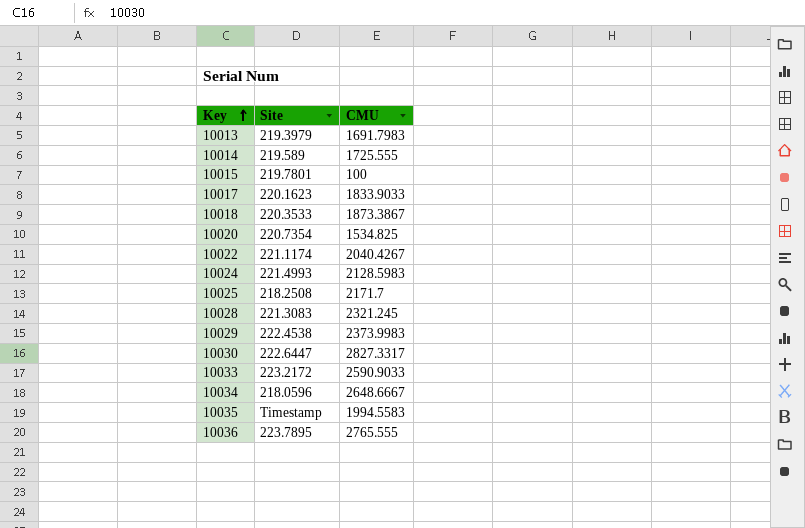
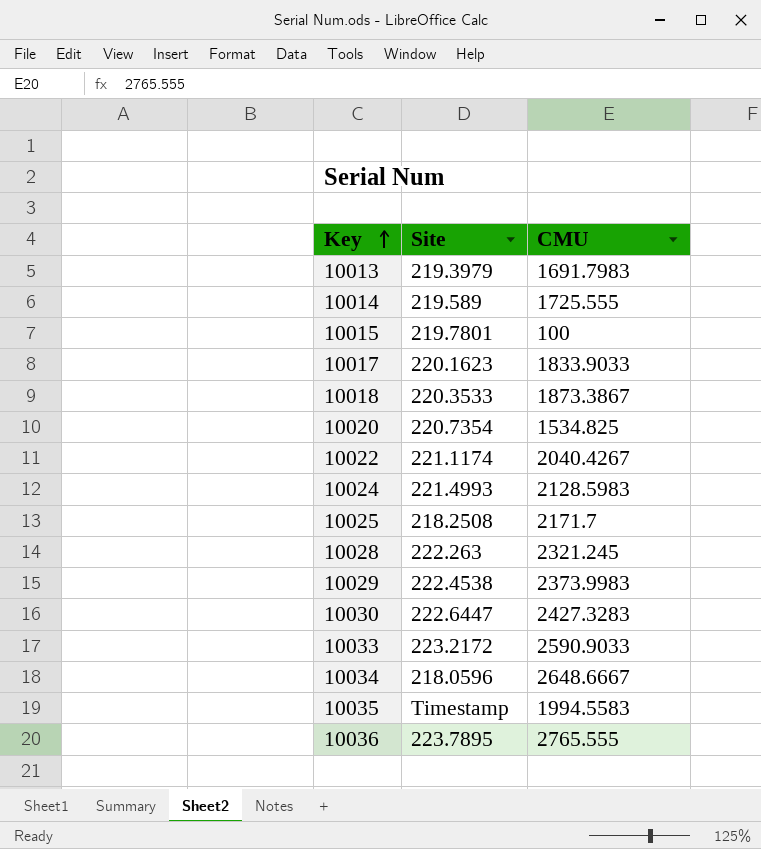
10028 | Site: 221.3083 -> 222.263
10030 | CMU: 2827.3317 -> 2427.3283

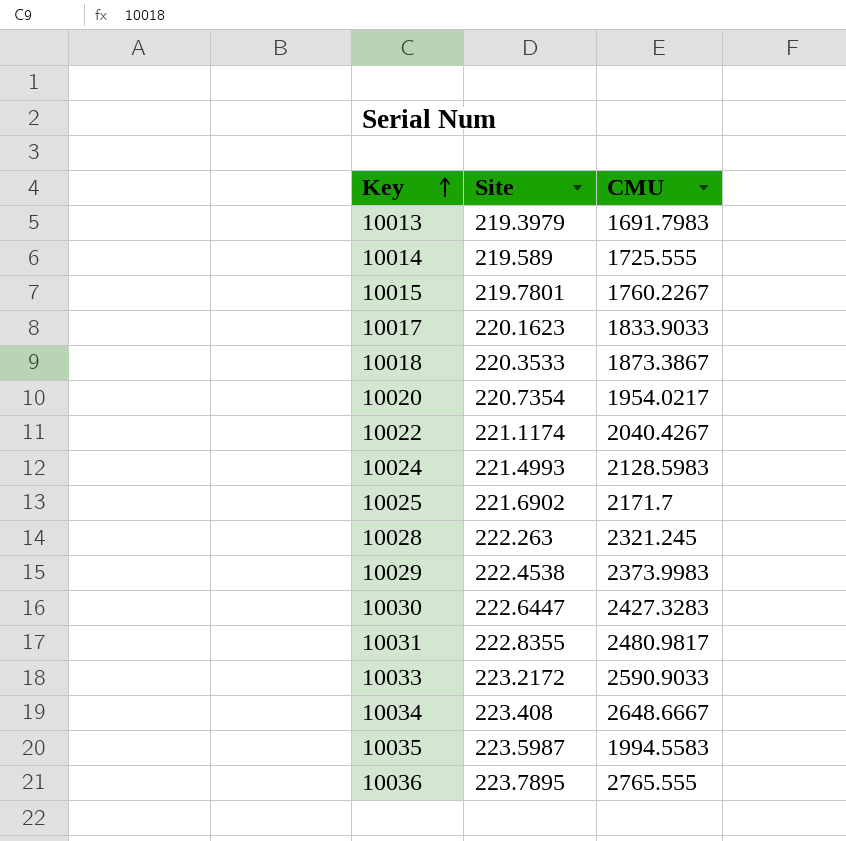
10015 | CMU: 100 -> 1760.2267
10020 | CMU: 1534.825 -> 1954.0217
10025 | Site: 218.2508 -> 221.6902
row 10031: none -> 222.8355 | 2480.9817
10034 | Site: 218.0596 -> 223.408
10035 | Site: Timestamp -> 223.5987

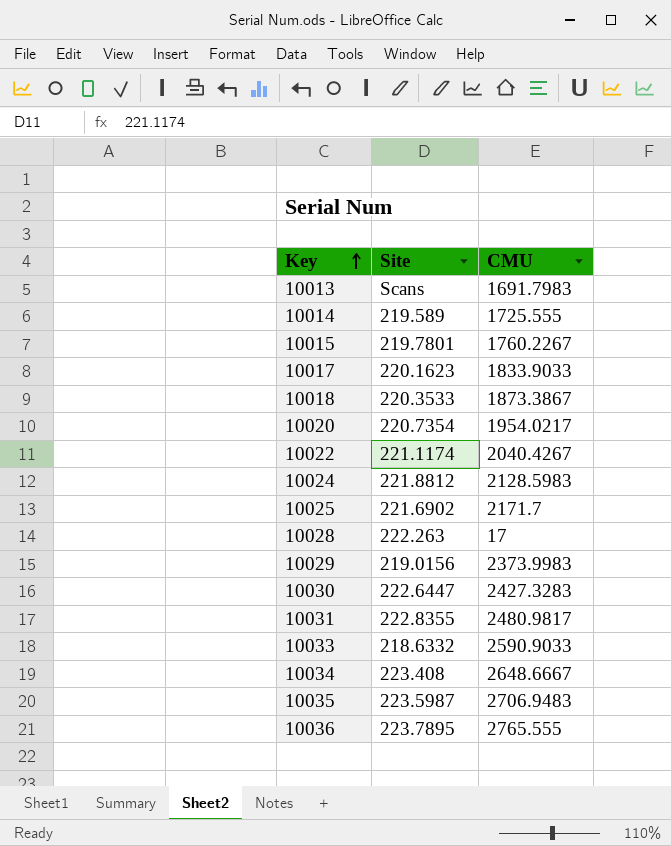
10013 | Site: 219.3979 -> Scans
10024 | Site: 221.4993 -> 221.8812
10028 | CMU: 2321.245 -> 17
10029 | Site: 222.4538 -> 219.0156
10033 | Site: 223.2172 -> 218.6332
10035 | CMU: 1994.5583 -> 2706.9483

